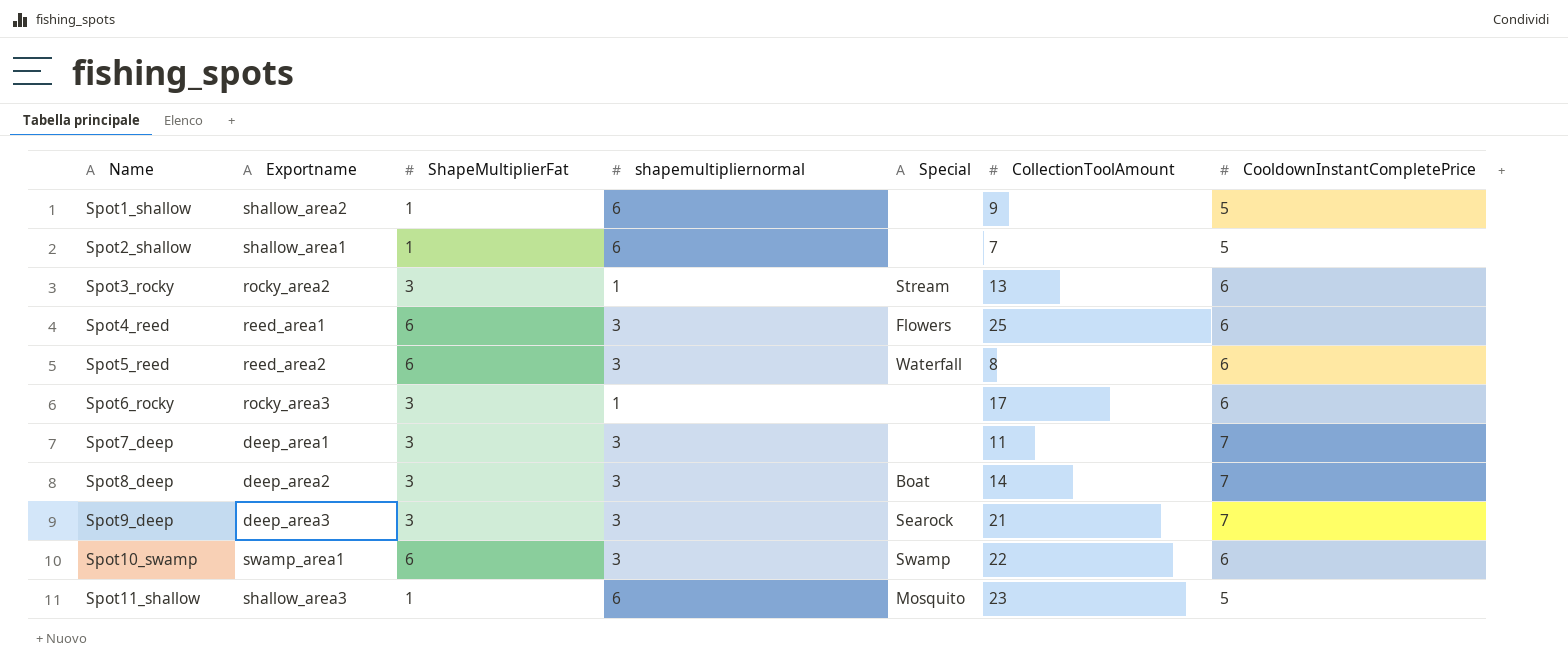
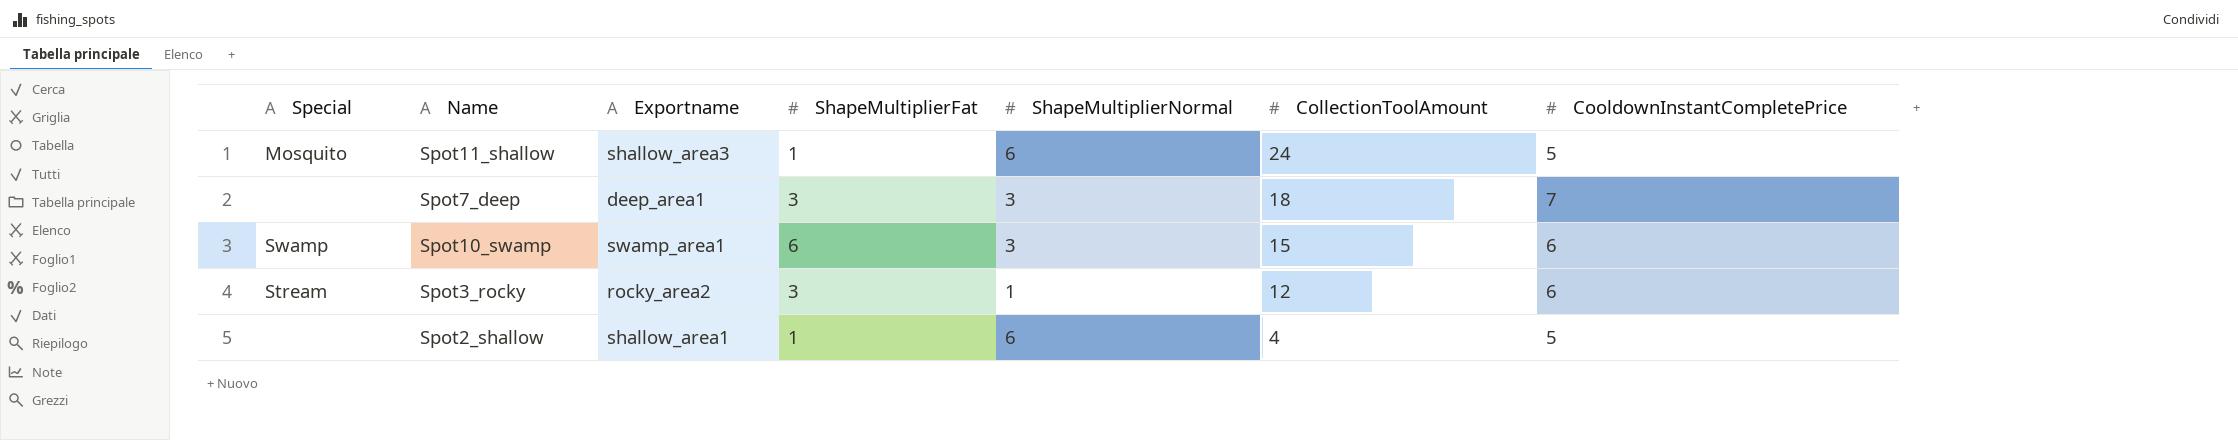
row order: Name ascending -> CollectionToolAmount descending
column Special | position: 5 -> 1
column name: shapemultipliernormal -> ShapeMultiplierNormal
row Spot1_shallow: shallow_area2 | 1 | 6 | none | 9 | 5 -> none
row Spot4_reed: reed_area1 | 6 | 3 | Flowers | 25 | 6 -> none
row Spot5_reed: reed_area2 | 6 | 3 | Waterfall | 8 | 6 -> none
row Spot6_rocky: rocky_area3 | 3 | 1 | none | 17 | 6 -> none
row Spot8_deep: deep_area2 | 3 | 3 | Boat | 14 | 7 -> none
row Spot9_deep: deep_area3 | 3 | 3 | Searock | 21 | 7 -> none
Spot11_shallow | CollectionToolAmount: 23 -> 24
Spot7_deep | CollectionToolAmount: 11 -> 18
Spot10_swamp | CollectionToolAmount: 22 -> 15
Spot3_rocky | CollectionToolAmount: 13 -> 12
Spot2_shallow | CollectionToolAmount: 7 -> 4

